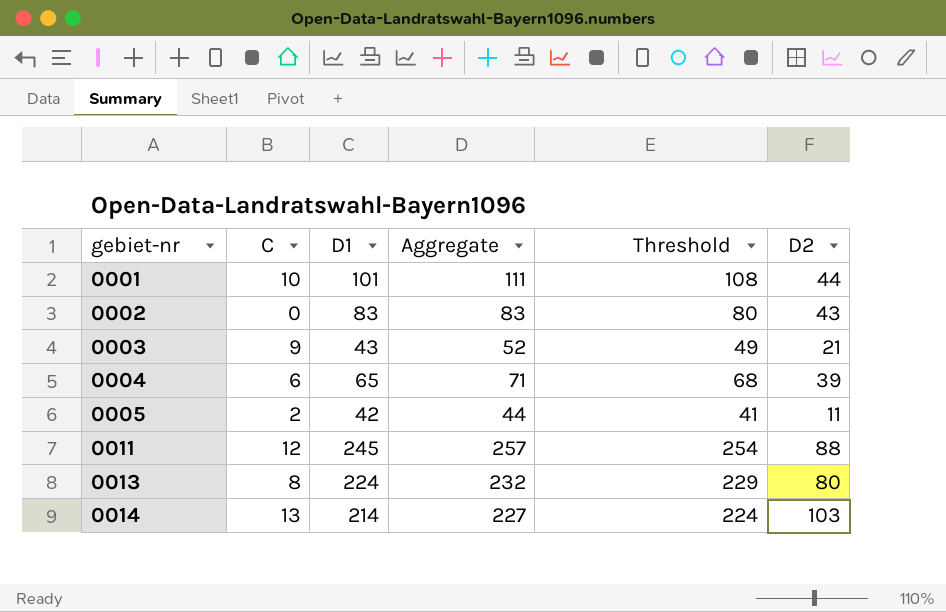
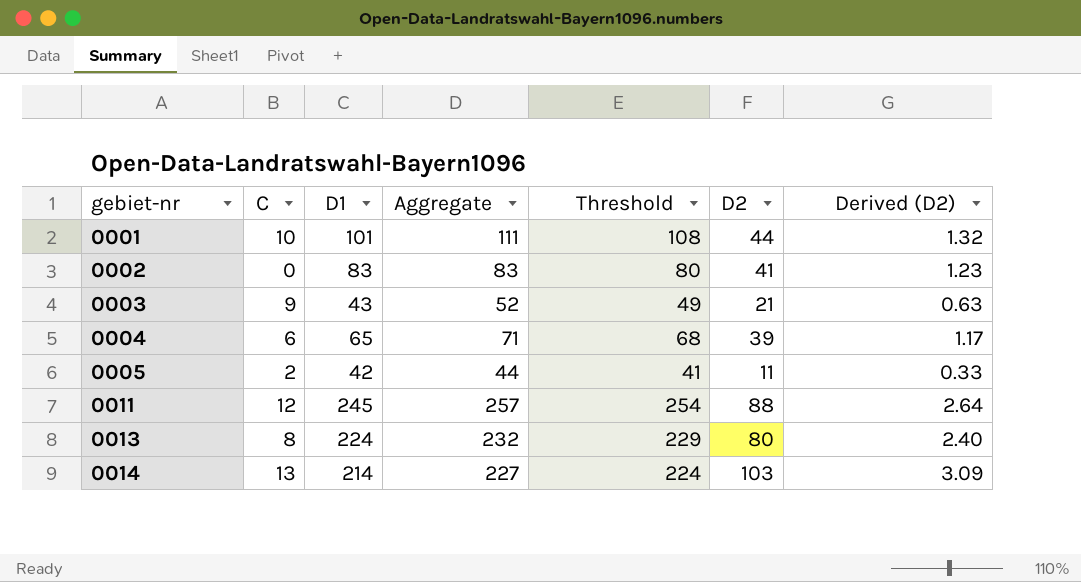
column Derived (D2) | formula: none -> [D2] * 0.03
0002 | D2: 43 -> 41

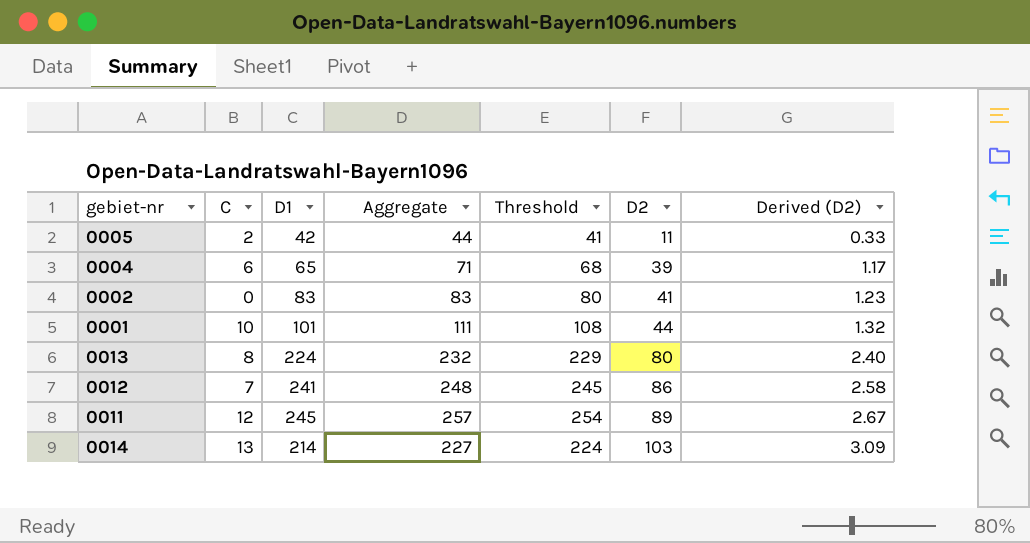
row order: gebiet-nr ascending -> D2 ascending
row 0003: 9 | 43 | 52 | 49 | 21 | 0.63 -> none
row 0012: none -> 7 | 241 | 248 | 245 | 86 | 2.58
0011 | D2: 88 -> 89
0011 | Derived (D2): 2.64 -> 2.67

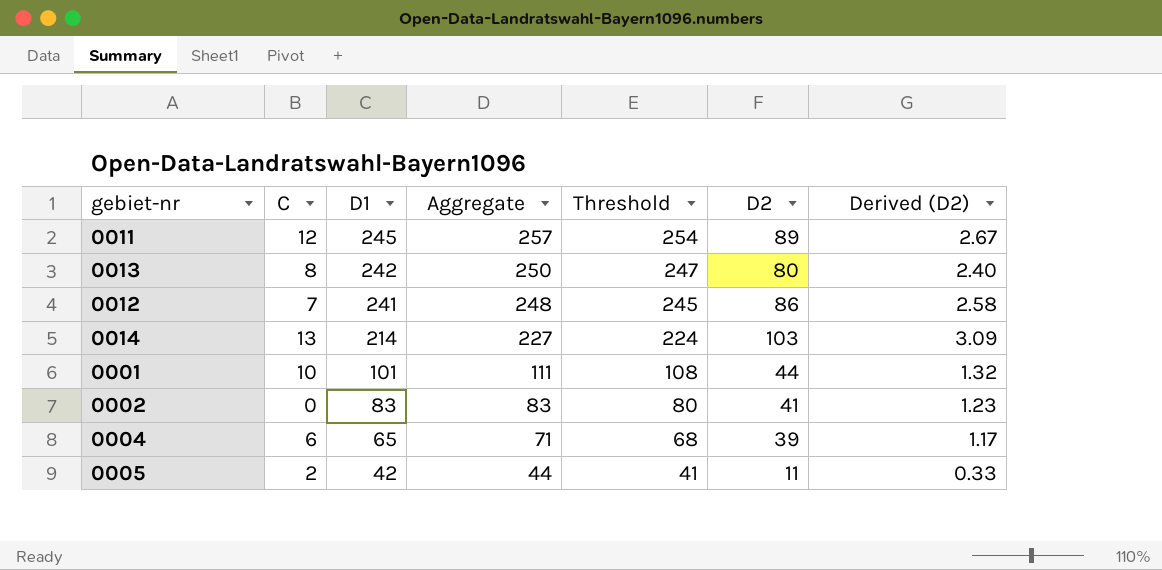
row order: D2 ascending -> D1 descending
0013 | D1: 224 -> 242
0013 | Aggregate: 232 -> 250
0013 | Threshold: 229 -> 247

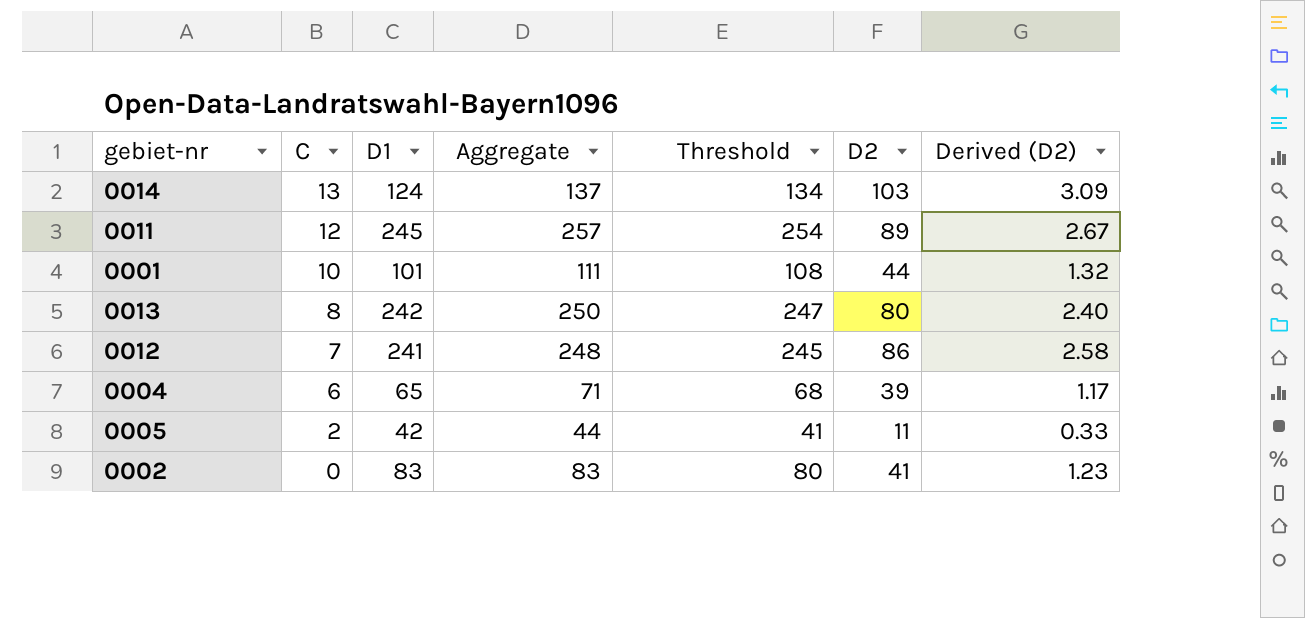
row order: D1 descending -> C descending
0014 | D1: 214 -> 124
0014 | Aggregate: 227 -> 137
0014 | Threshold: 224 -> 134

